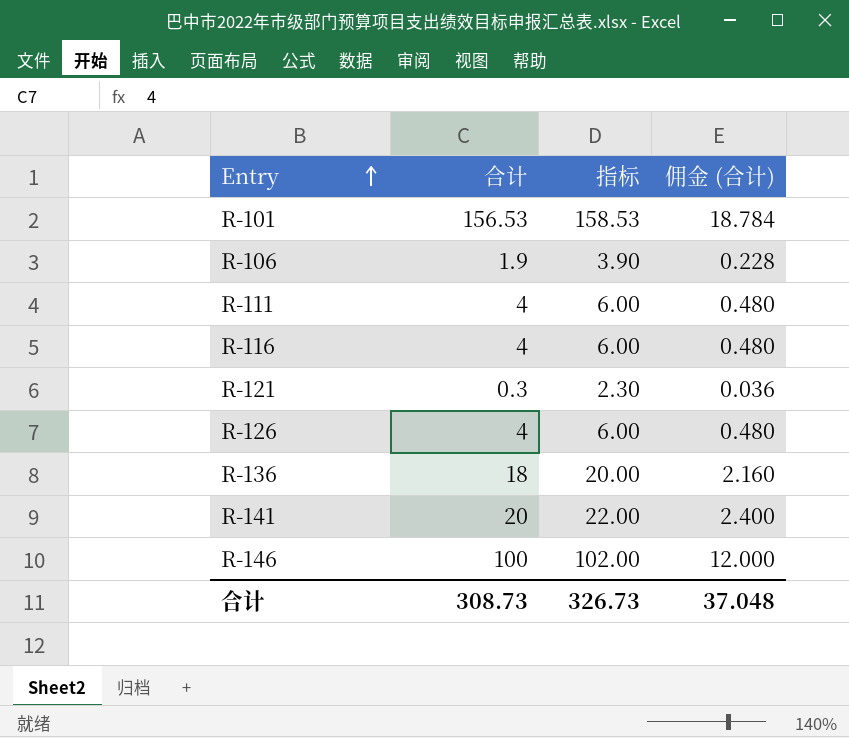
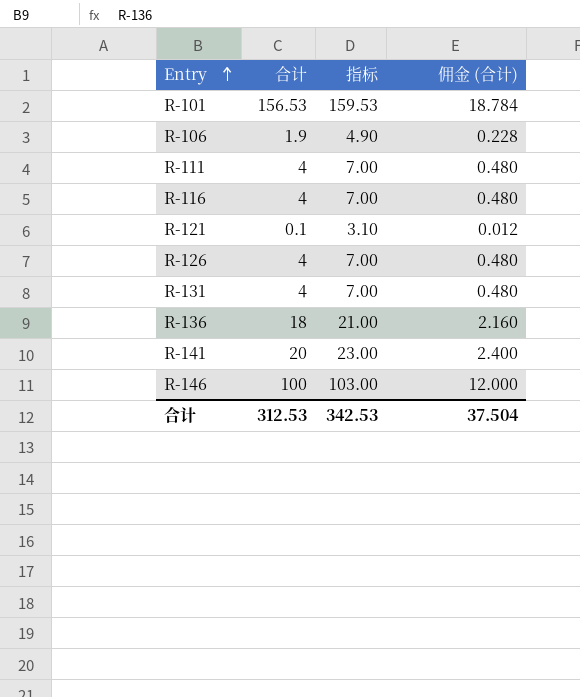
column 指标 | formula: [合计] + 2 -> [合计] + 3
R-121 | 合计: 0.3 -> 0.1
R-121 | 佣金 (合计): 0.036 -> 0.012
row R-131: none -> 4 | 7.00 | 0.480
合计 | 合计: 308.73 -> 312.53
合计 | 指标: 326.73 -> 342.53
合计 | 佣金 (合计): 37.048 -> 37.504

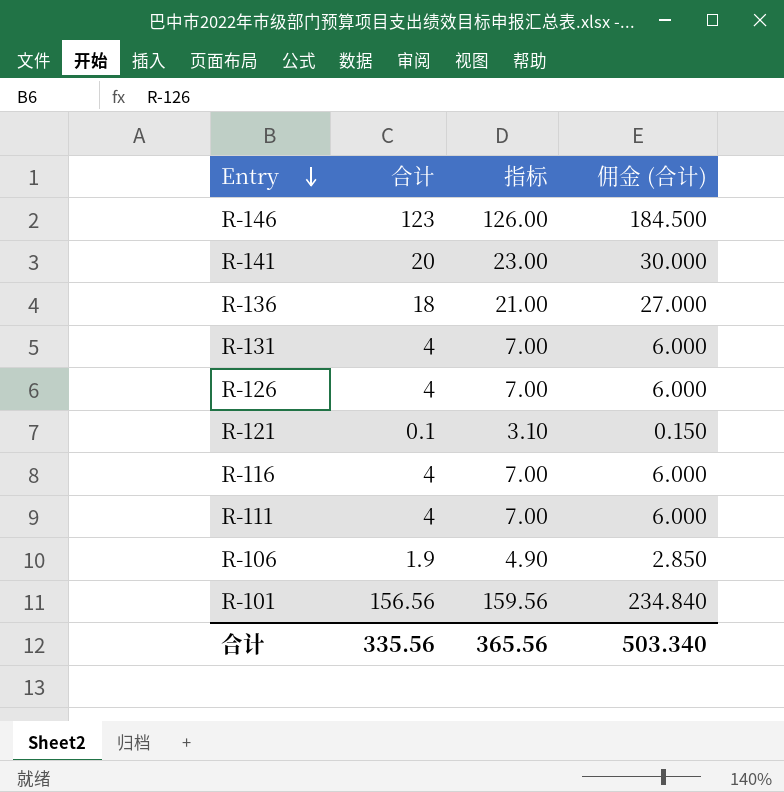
row order: Entry ascending -> Entry descending
column 佣金 (合计) | formula: [合计] * 0.12 -> [合计] * 1.5
R-146 | 合计: 100 -> 123
R-146 | 指标: 103.00 -> 126.00
R-101 | 合计: 156.53 -> 156.56
R-101 | 指标: 159.53 -> 159.56
合计 | 合计: 312.53 -> 335.56
合计 | 指标: 342.53 -> 365.56
合计 | 佣金 (合计): 37.504 -> 503.340

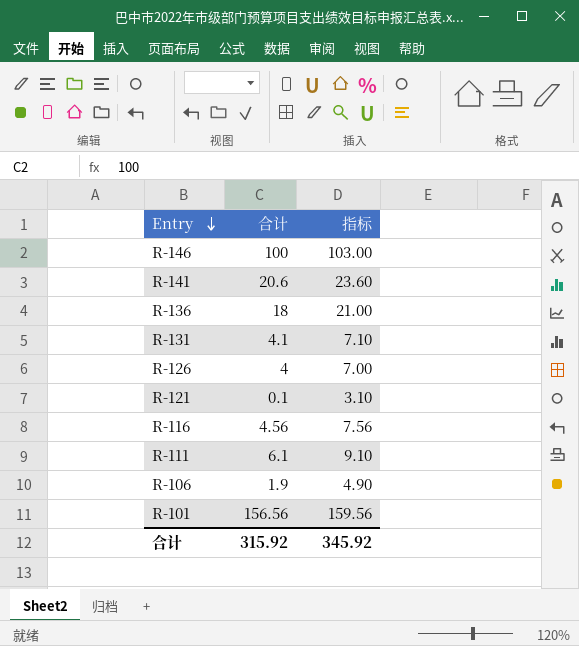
column 佣金 (合计) | formula: [合计] * 1.5 -> none
R-146 | 合计: 123 -> 100
R-146 | 指标: 126.00 -> 103.00
R-141 | 合计: 20 -> 20.6
R-141 | 指标: 23.00 -> 23.60
R-131 | 合计: 4 -> 4.1
R-131 | 指标: 7.00 -> 7.10
R-116 | 合计: 4 -> 4.56
R-116 | 指标: 7.00 -> 7.56
R-111 | 合计: 4 -> 6.1
R-111 | 指标: 7.00 -> 9.10
合计 | 合计: 335.56 -> 315.92
合计 | 指标: 365.56 -> 345.92

